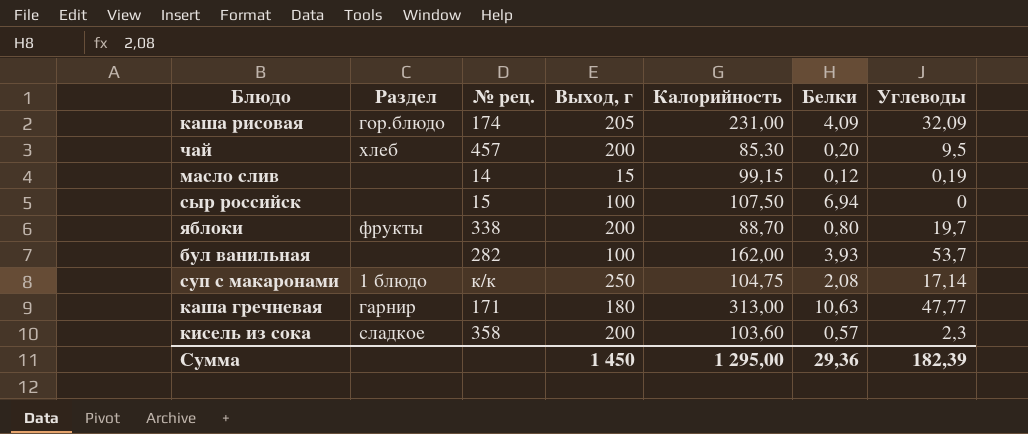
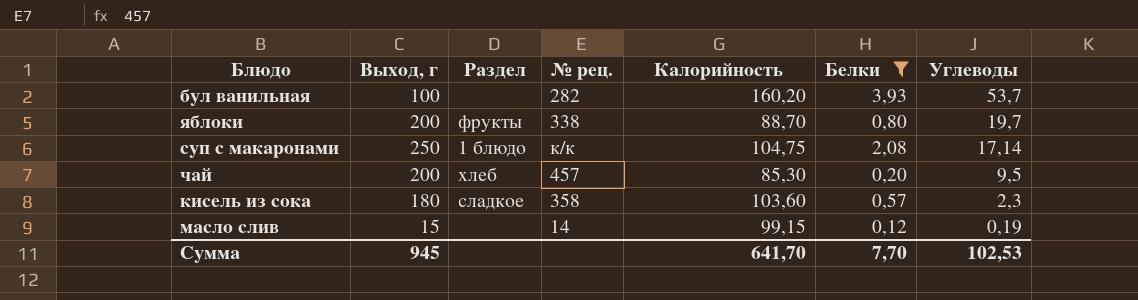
filter: none -> Белки <= 3,93
row order: none -> Углеводы descending
column Выход, г | position: 4 -> 2
бул ванильная | Калорийность: 162,00 -> 160,20
кисель из сока | Выход, г: 200 -> 180
Сумма | Выход, г: 1 450 -> 945
Сумма | Калорийность: 1 295,00 -> 641,70
Сумма | Белки: 29,36 -> 7,70
Сумма | Углеводы: 182,39 -> 102,53

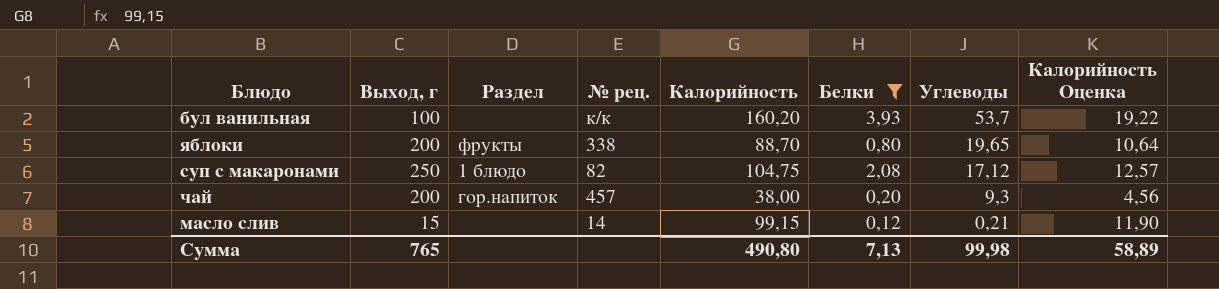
column Калорийность Оценка | formula: none -> [Калорийность] * 0,12
row кисель из сока: 180 | сладкое | 358 | 103,60 | 0,57 | 2,3 -> none
бул ванильная | № рец.: 282 -> к/к
яблоки | Углеводы: 19,7 -> 19,65
суп с макаронами | № рец.: к/к -> 82
суп с макаронами | Углеводы: 17,14 -> 17,12
чай | Раздел: хлеб -> гор.напиток
чай | Калорийность: 85,30 -> 38,00
чай | Углеводы: 9,5 -> 9,3
масло слив | Углеводы: 0,19 -> 0,21
Сумма | Выход, г: 945 -> 765
Сумма | Калорийность: 641,70 -> 490,80
Сумма | Белки: 7,70 -> 7,13
Сумма | Углеводы: 102,53 -> 99,98

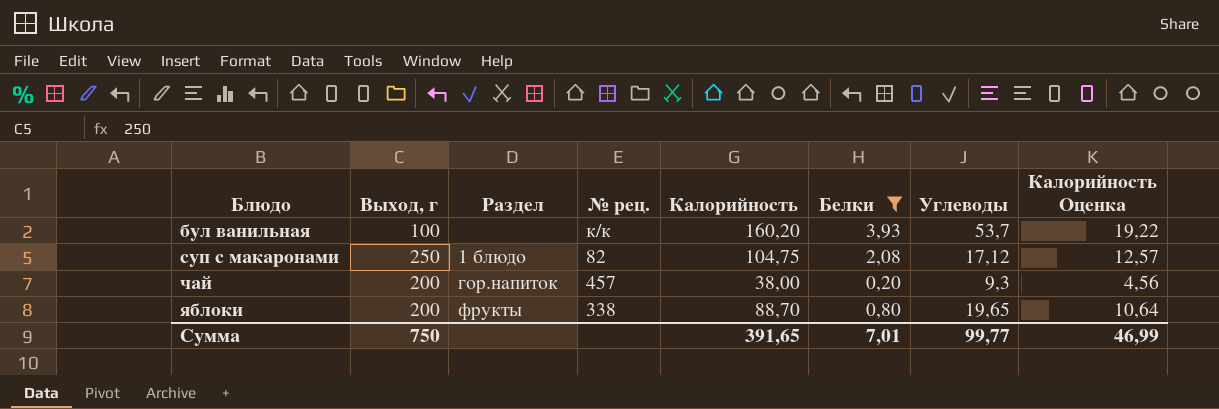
row order: Углеводы descending -> Блюдо ascending
row масло слив: 15 | none | 14 | 99,15 | 0,12 | 0,21 | 11,90 -> none
Сумма | Выход, г: 765 -> 750
Сумма | Калорийность: 490,80 -> 391,65
Сумма | Белки: 7,13 -> 7,01
Сумма | Углеводы: 99,98 -> 99,77
Сумма | Калорийность Оценка: 58,89 -> 46,99

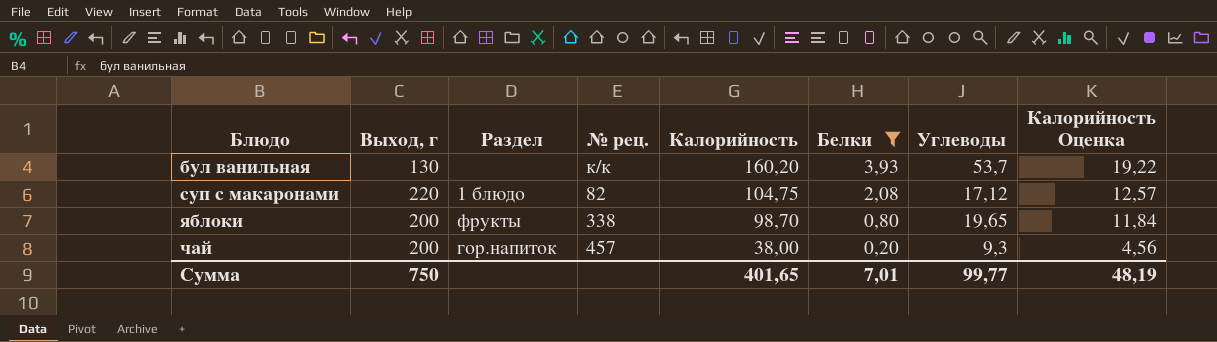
row order: Блюдо ascending -> Калорийность descending
бул ванильная | Выход, г: 100 -> 130
суп с макаронами | Выход, г: 250 -> 220
яблоки | Калорийность: 88,70 -> 98,70
яблоки | Калорийность Оценка: 10,64 -> 11,84
Сумма | Калорийность: 391,65 -> 401,65
Сумма | Калорийность Оценка: 46,99 -> 48,19

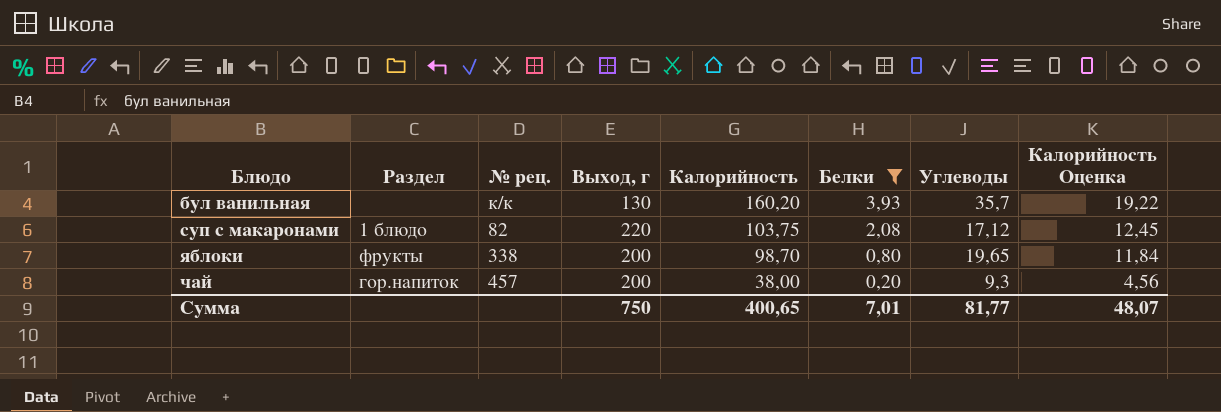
column Выход, г | position: 2 -> 4
бул ванильная | Углеводы: 53,7 -> 35,7
суп с макаронами | Калорийность: 104,75 -> 103,75
суп с макаронами | Калорийность Оценка: 12,57 -> 12,45
Сумма | Калорийность: 401,65 -> 400,65
Сумма | Углеводы: 99,77 -> 81,77
Сумма | Калорийность Оценка: 48,19 -> 48,07

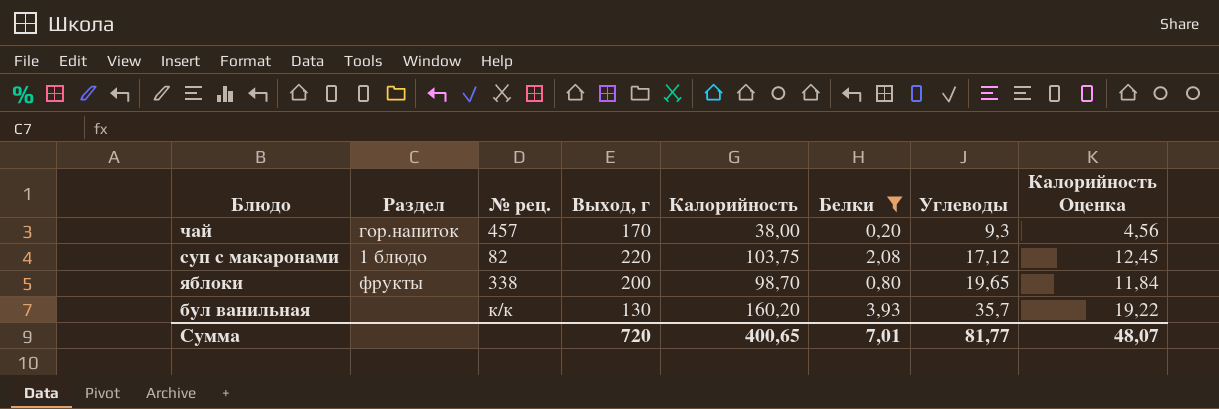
row order: Калорийность descending -> Углеводы ascending
чай | Выход, г: 200 -> 170
Сумма | Выход, г: 750 -> 720

